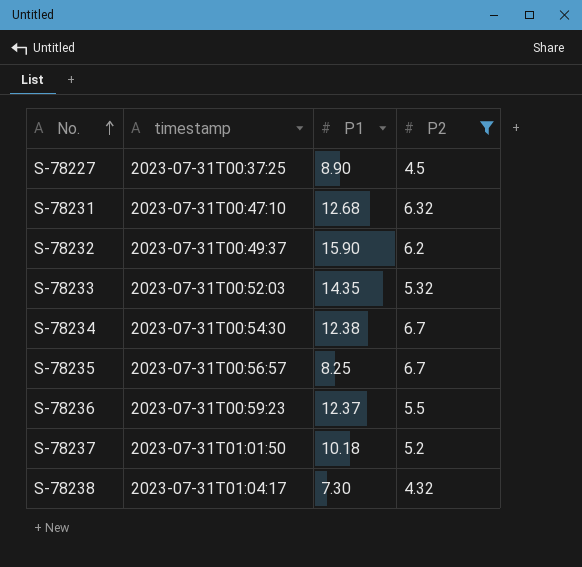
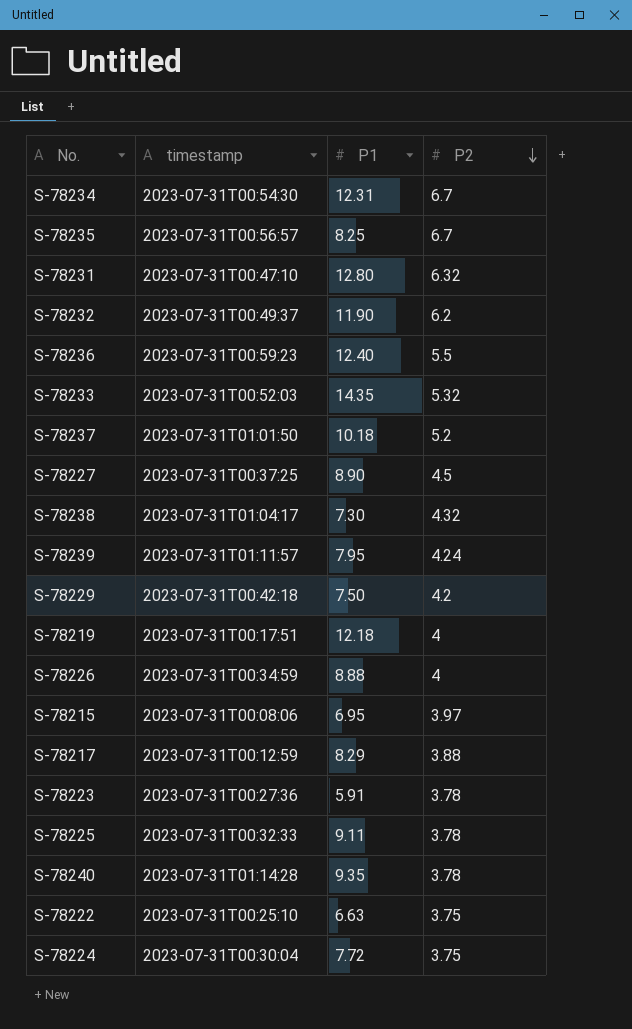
filter: P2 >= 4.32 -> none
row order: No. ascending -> P2 descending
S-78234 | P1: 12.38 -> 12.31
S-78231 | P1: 12.68 -> 12.80
S-78232 | P1: 15.90 -> 11.90
S-78236 | P1: 12.37 -> 12.40

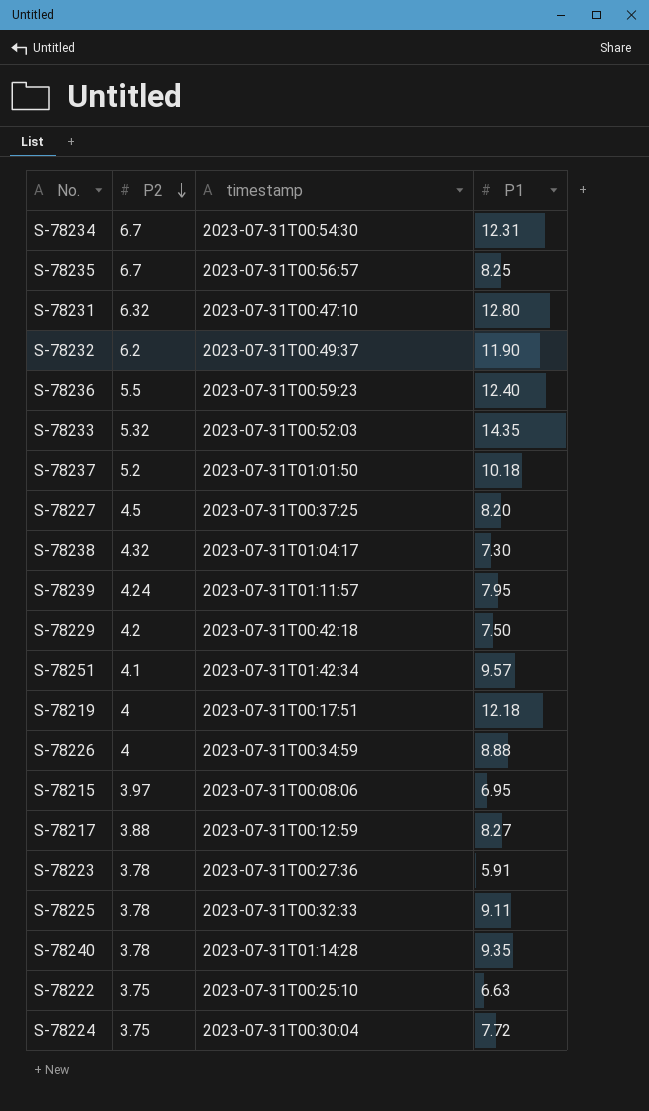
column P2 | position: 4 -> 2
S-78227 | P1: 8.90 -> 8.20
row S-78251: none -> 4.1 | 2023-07-31T01:42:34 | 9.57
S-78217 | P1: 8.29 -> 8.27

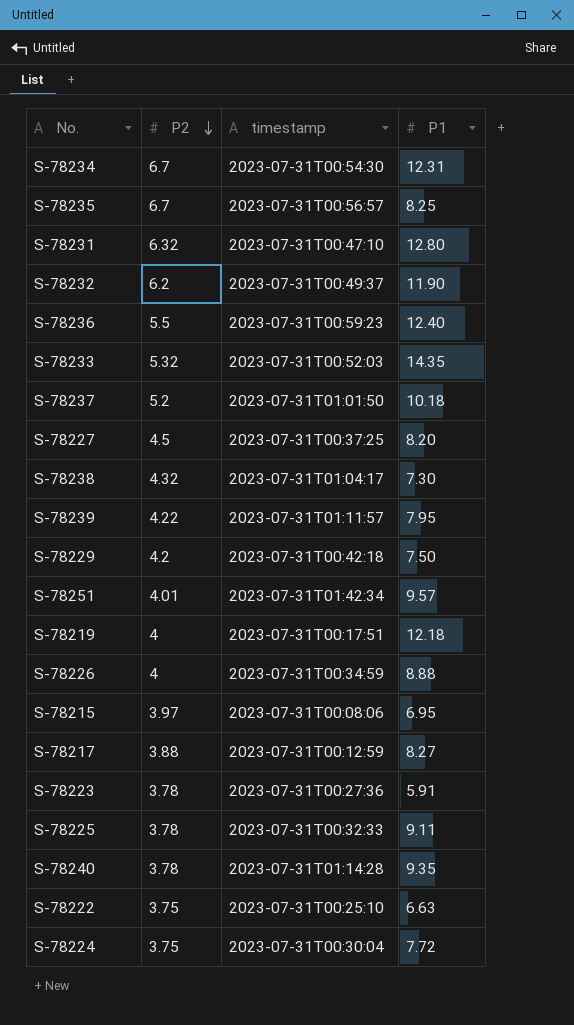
S-78239 | P2: 4.24 -> 4.22
S-78251 | P2: 4.1 -> 4.01

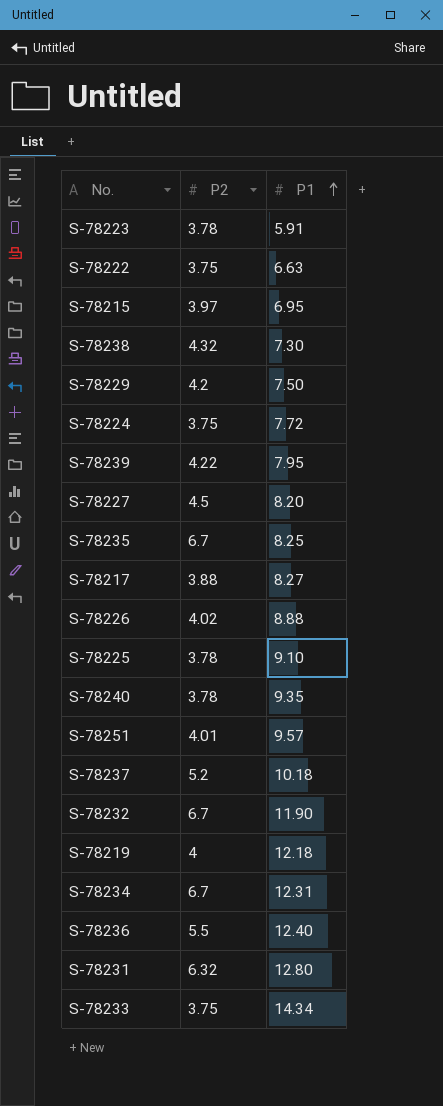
row order: P2 descending -> P1 ascending
column timestamp | position: 3 -> none
S-78226 | P2: 4 -> 4.02
S-78225 | P1: 9.11 -> 9.10
S-78232 | P2: 6.2 -> 6.7
S-78233 | P2: 5.32 -> 3.75
S-78233 | P1: 14.35 -> 14.34

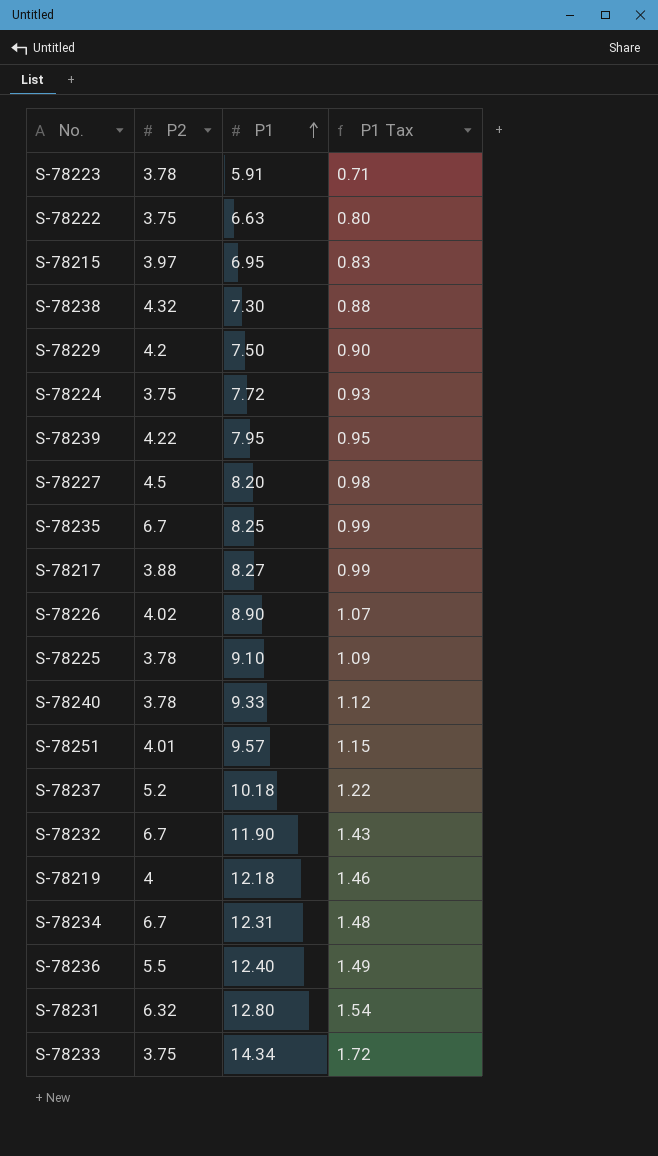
column P1 Tax | formula: none -> [P1] * 0.12
S-78226 | P1: 8.88 -> 8.90
S-78240 | P1: 9.35 -> 9.33

